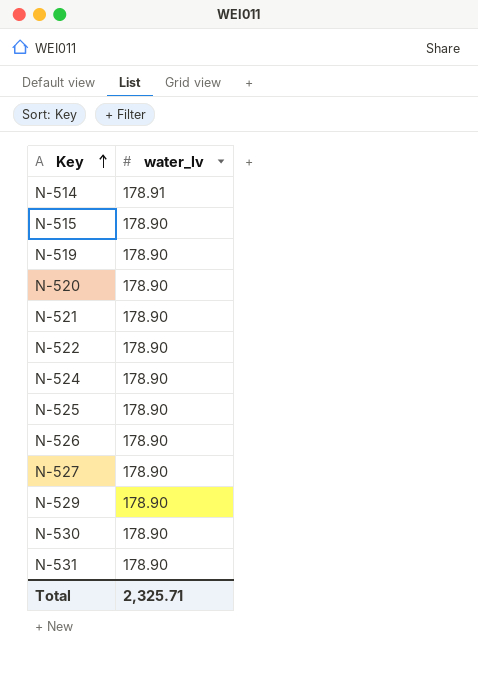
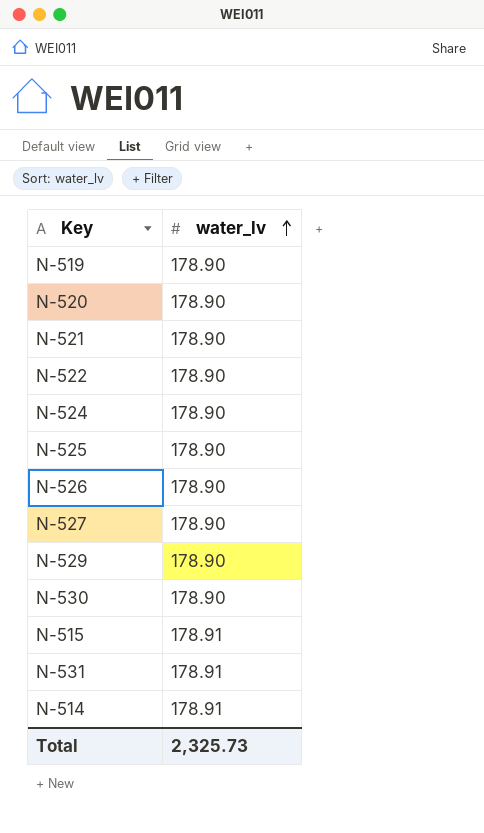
row order: Key ascending -> water_lv ascending
N-515 | water_lv: 178.90 -> 178.91
N-531 | water_lv: 178.90 -> 178.91
Total | water_lv: 2,325.71 -> 2,325.73

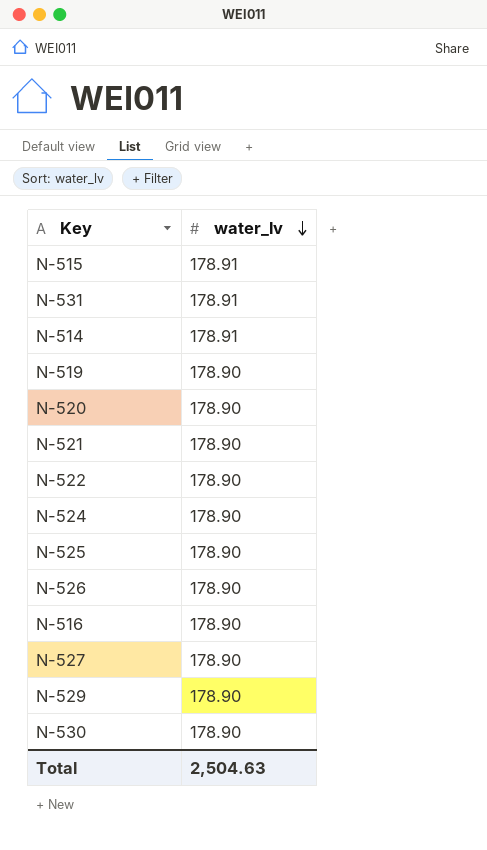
row order: water_lv ascending -> water_lv descending
row N-516: none -> 178.90
Total | water_lv: 2,325.73 -> 2,504.63

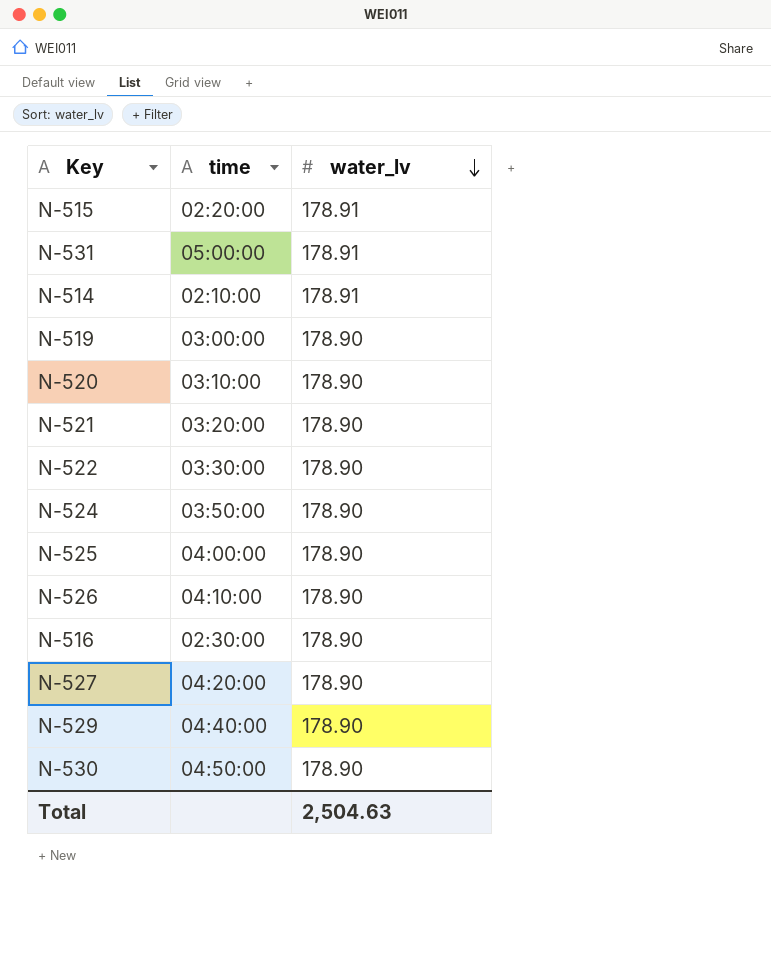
column time | position: none -> 2

